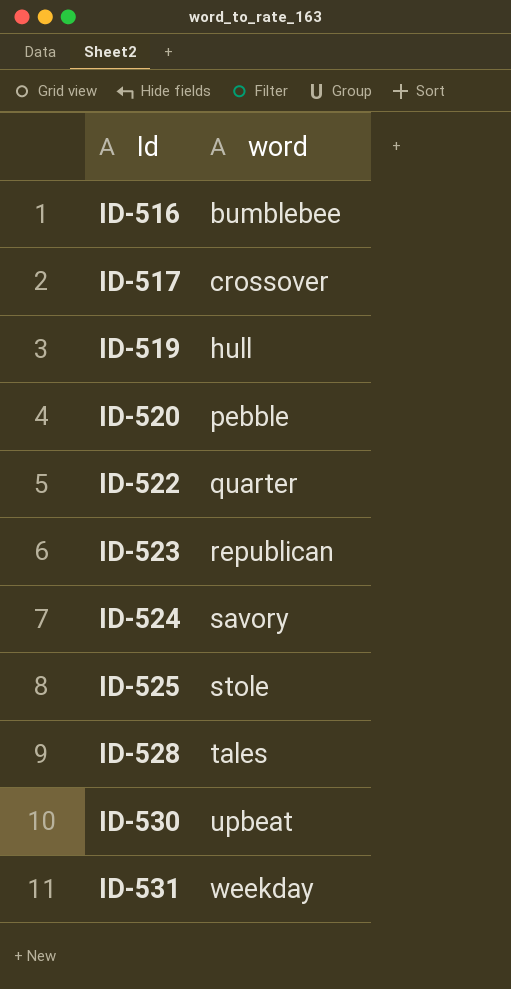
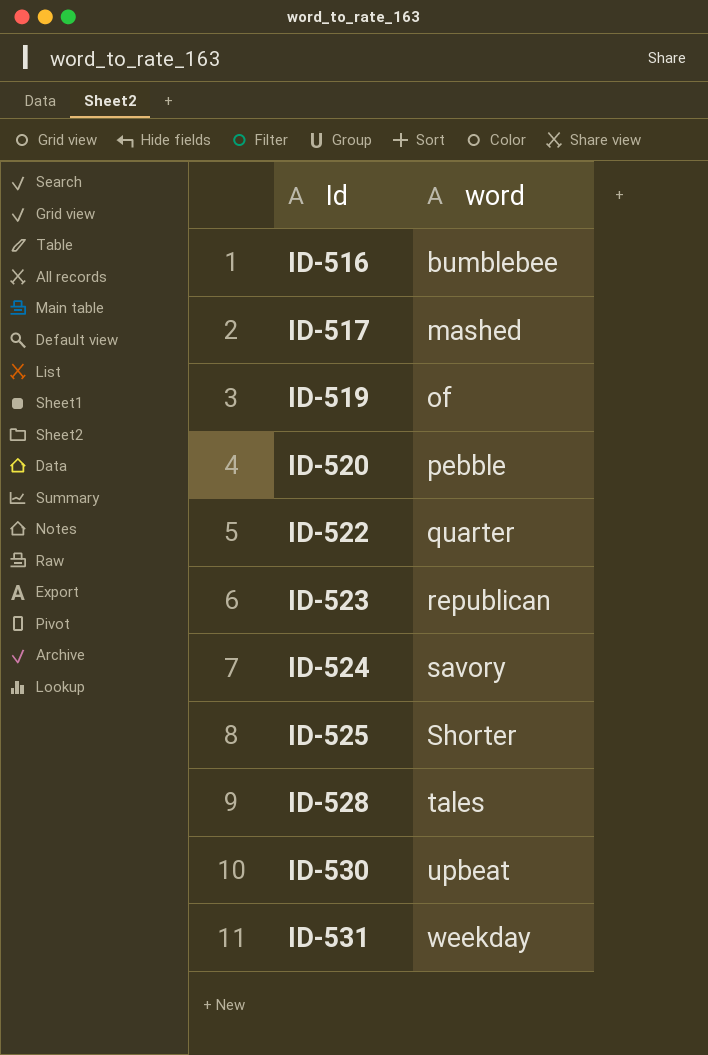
ID-517 | word: crossover -> mashed
ID-519 | word: hull -> of
ID-525 | word: stole -> Shorter

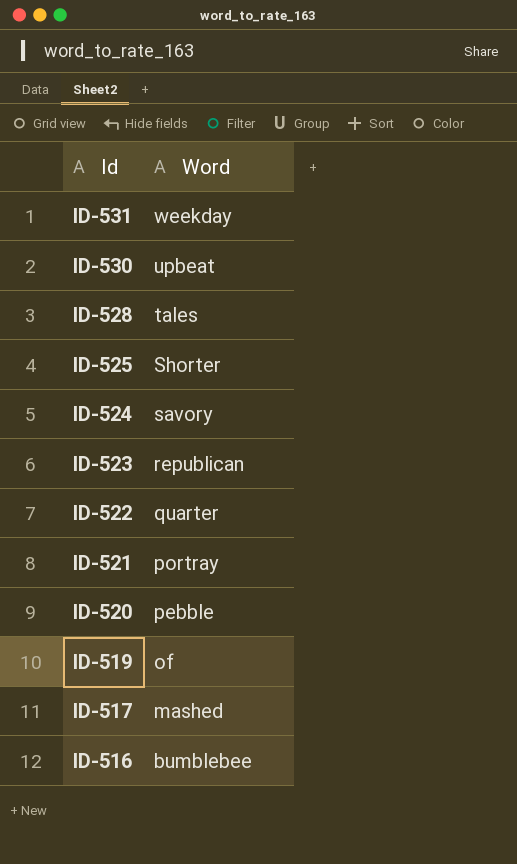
row order: Id ascending -> Id descending
column name: word -> Word
row ID-521: none -> portray

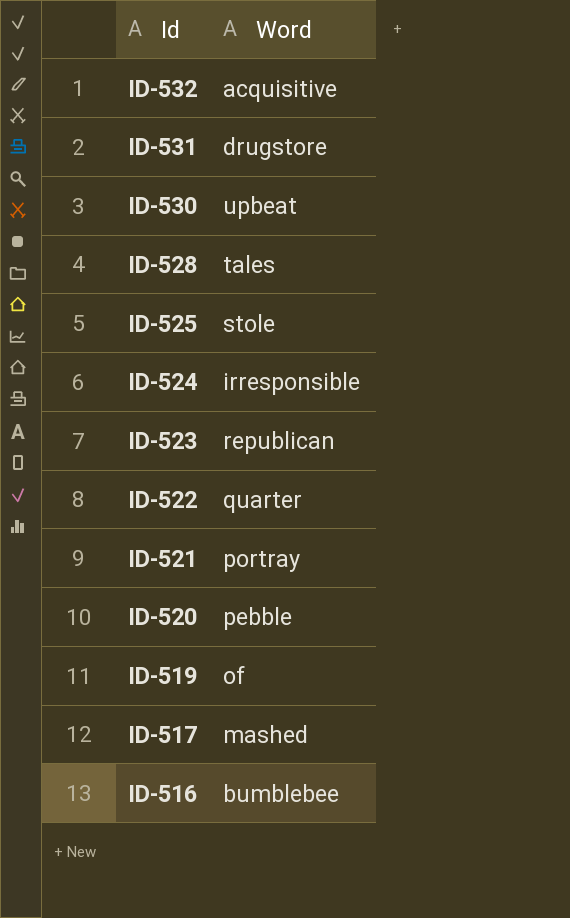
row ID-532: none -> acquisitive
ID-531 | Word: weekday -> drugstore
ID-525 | Word: Shorter -> stole
ID-524 | Word: savory -> irresponsible

